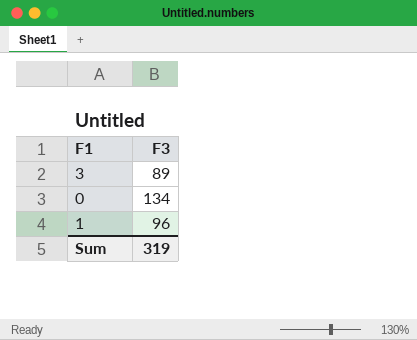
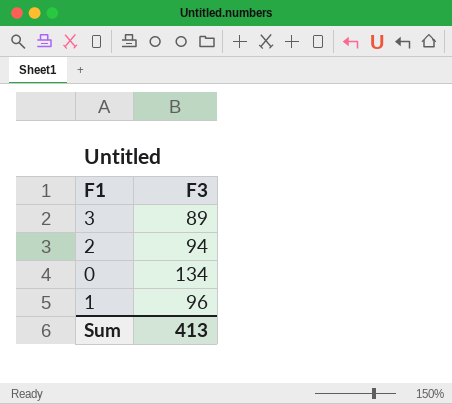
row 2: none -> 94
Sum | F3: 319 -> 413

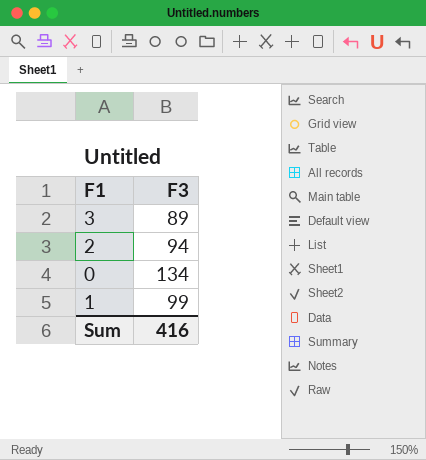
1 | F3: 96 -> 99
Sum | F3: 413 -> 416

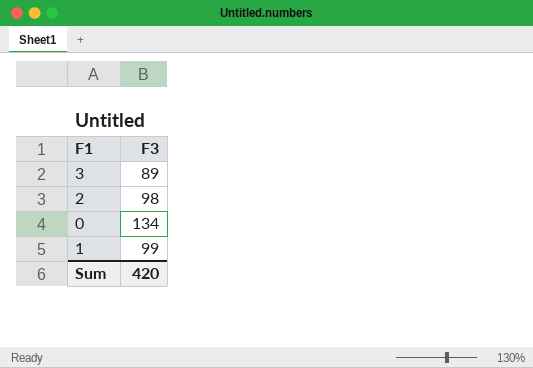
2 | F3: 94 -> 98
Sum | F3: 416 -> 420

